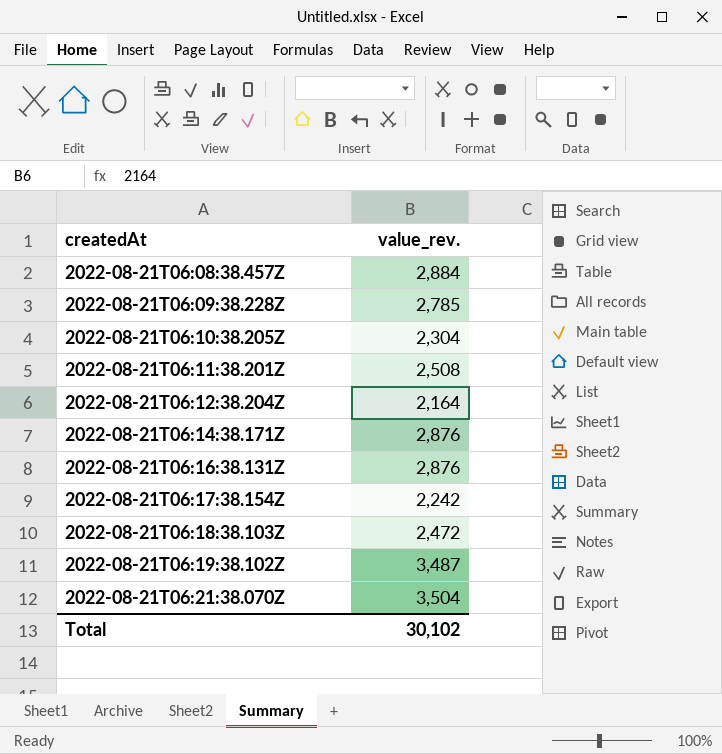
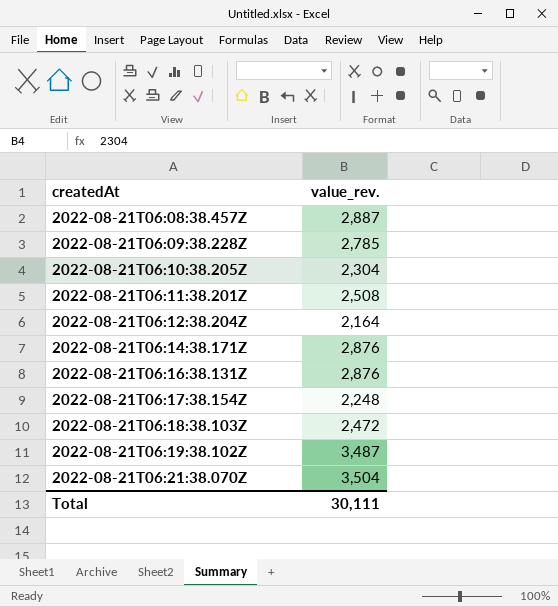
2022-08-21T06:08:38.457Z | value_rev.: 2,884 -> 2,887
2022-08-21T06:17:38.154Z | value_rev.: 2,242 -> 2,248
Total | value_rev.: 30,102 -> 30,111

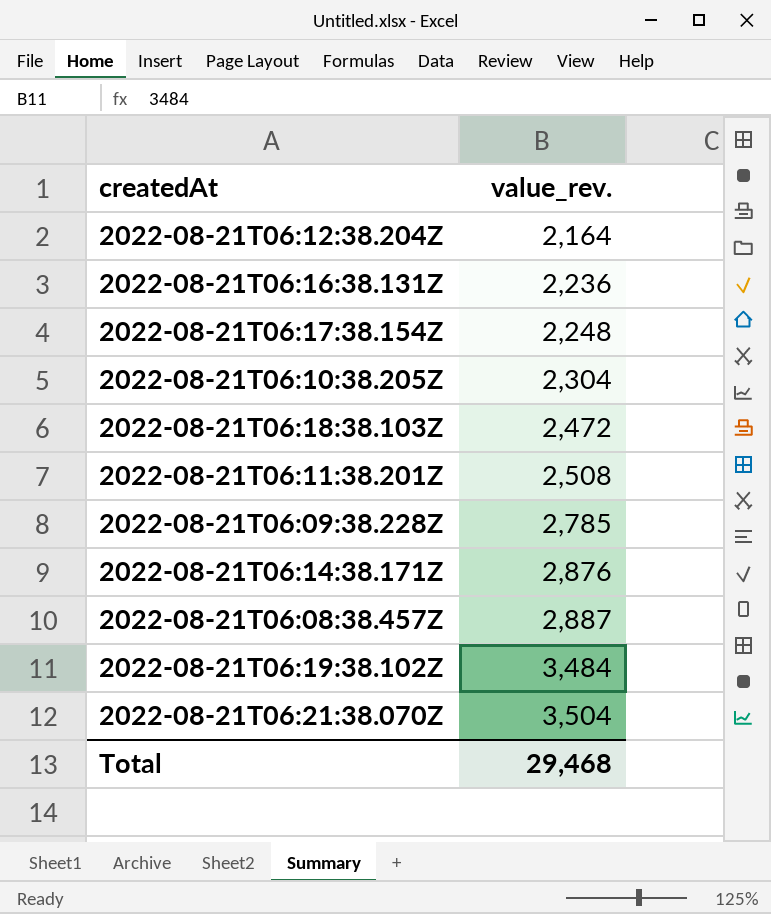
row order: createdAt ascending -> value_rev. ascending
2022-08-21T06:16:38.131Z | value_rev.: 2,876 -> 2,236
2022-08-21T06:19:38.102Z | value_rev.: 3,487 -> 3,484
Total | value_rev.: 30,111 -> 29,468

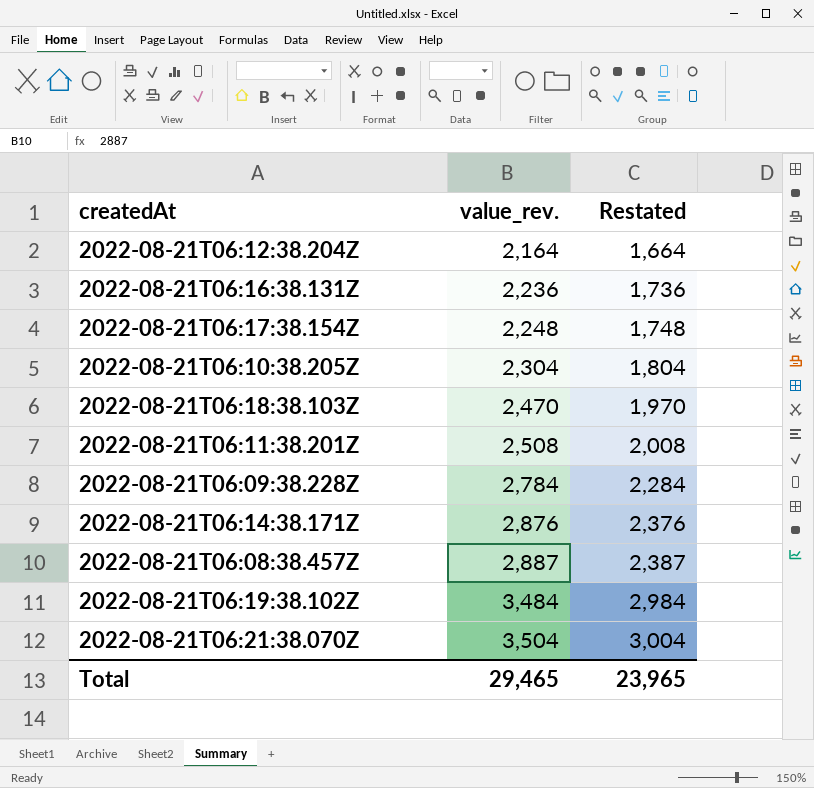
column Restated | formula: none -> [value_rev.] - 500
2022-08-21T06:18:38.103Z | value_rev.: 2,472 -> 2,470
2022-08-21T06:09:38.228Z | value_rev.: 2,785 -> 2,784
Total | value_rev.: 29,468 -> 29,465

